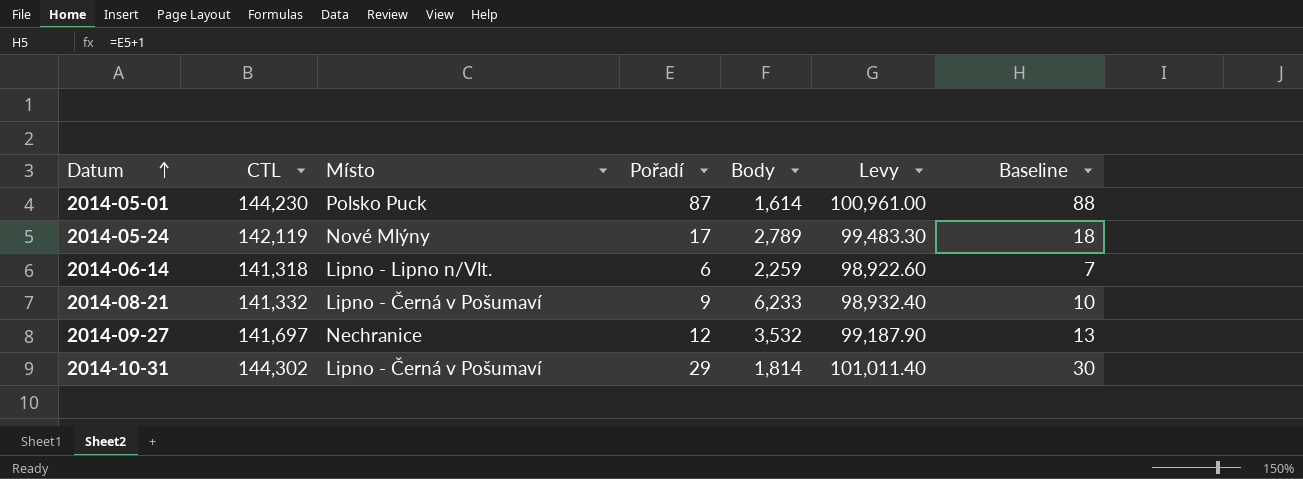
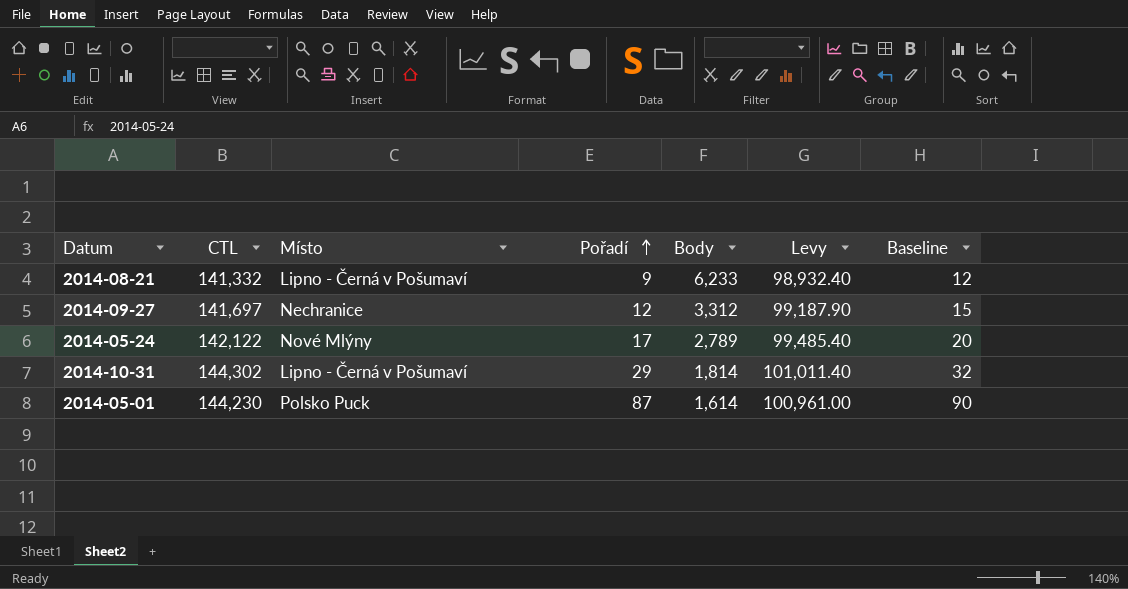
row order: Datum ascending -> Pořadí ascending
column Baseline | formula: [Pořadí] + 1 -> [Pořadí] + 3
row 2014-06-14: 141,318 | Lipno - Lipno n/Vlt. | 6 | 2,259 | 98,922.60 | 7 -> none
2014-09-27 | Body: 3,532 -> 3,312
2014-05-24 | CTL: 142,119 -> 142,122
2014-05-24 | Levy: 99,483.30 -> 99,485.40

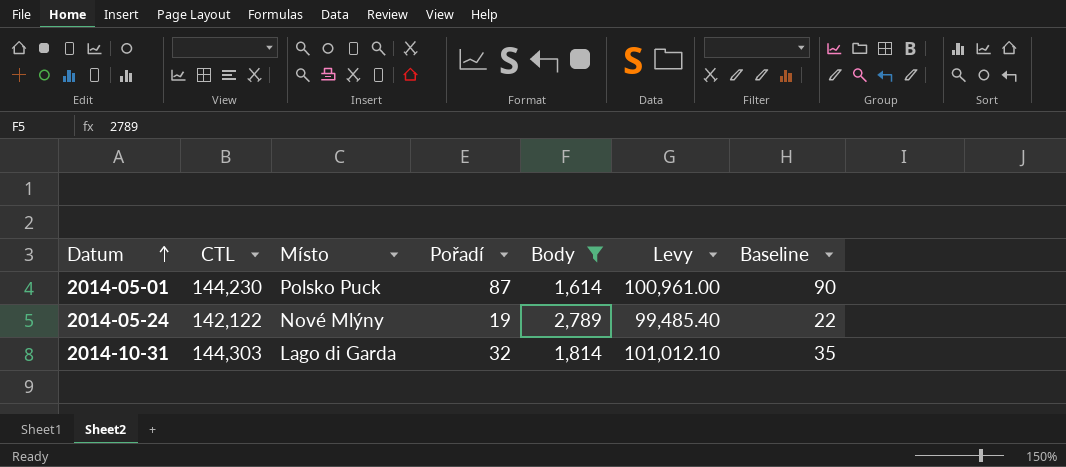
filter: none -> Body <= 2,789
row order: Pořadí ascending -> Datum ascending
2014-05-24 | Pořadí: 17 -> 19
2014-05-24 | Baseline: 20 -> 22
2014-10-31 | CTL: 144,302 -> 144,303
2014-10-31 | Místo: Lipno - Černá v Pošumaví -> Lago di Garda
2014-10-31 | Pořadí: 29 -> 32
2014-10-31 | Levy: 101,011.40 -> 101,012.10
2014-10-31 | Baseline: 32 -> 35

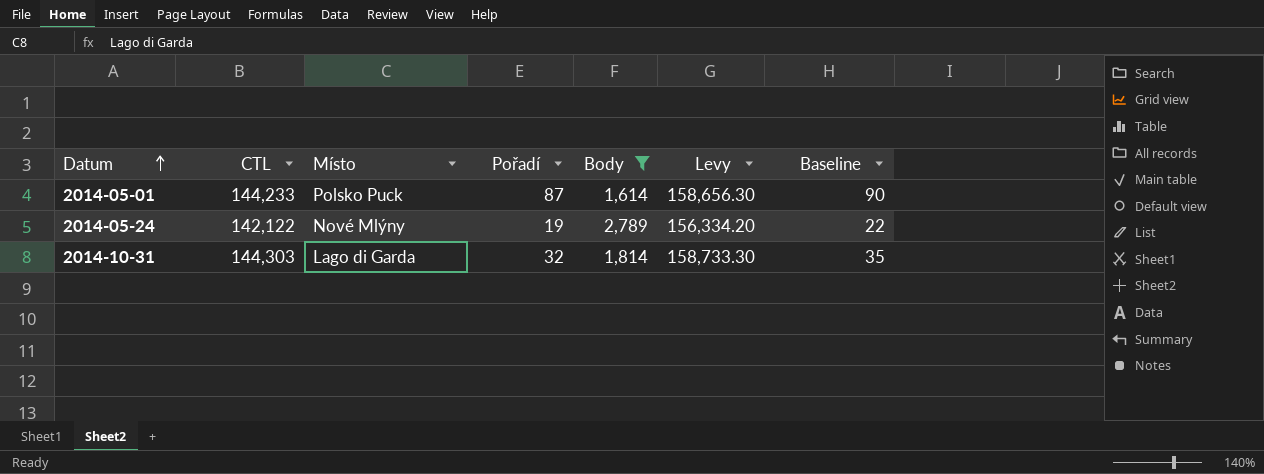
column Levy | formula: [CTL] * 0.7 -> [CTL] * 1.1
2014-05-01 | CTL: 144,230 -> 144,233

